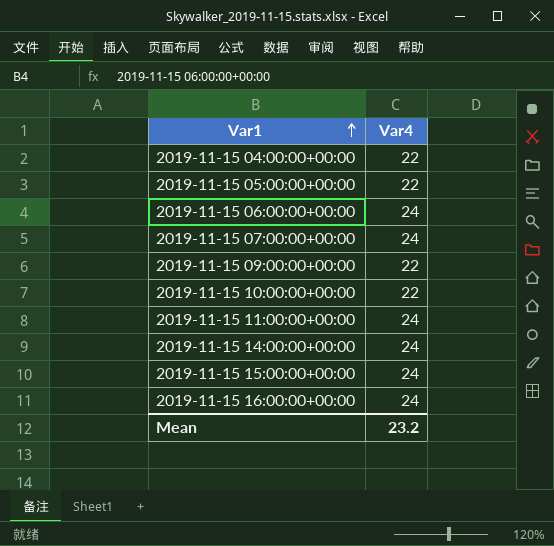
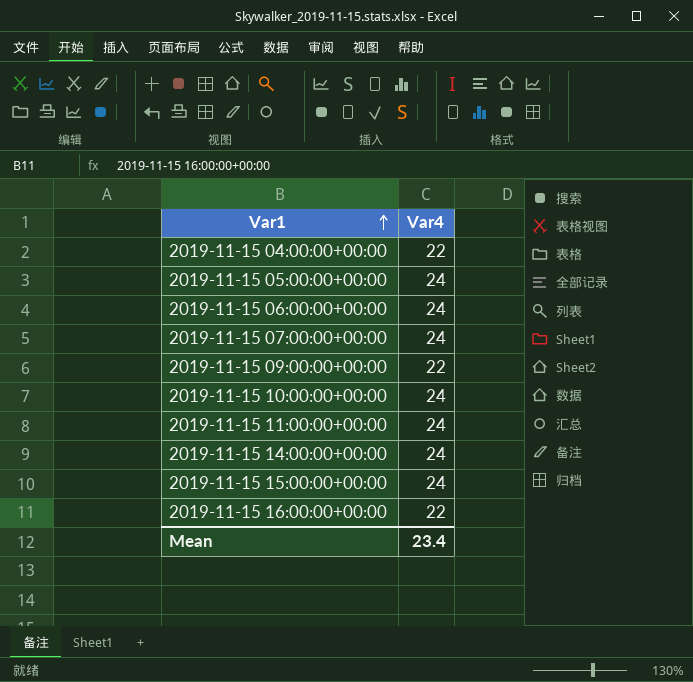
2019-11-15 05:00:00+00:00 | Var4: 22 -> 24
2019-11-15 10:00:00+00:00 | Var4: 22 -> 24
2019-11-15 16:00:00+00:00 | Var4: 24 -> 22
Mean | Var4: 23.2 -> 23.4

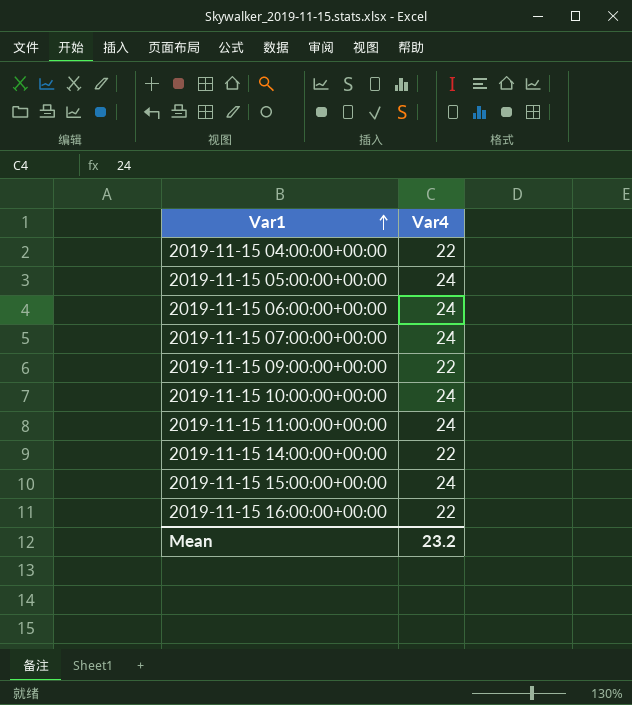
2019-11-15 14:00:00+00:00 | Var4: 24 -> 22
Mean | Var4: 23.4 -> 23.2

